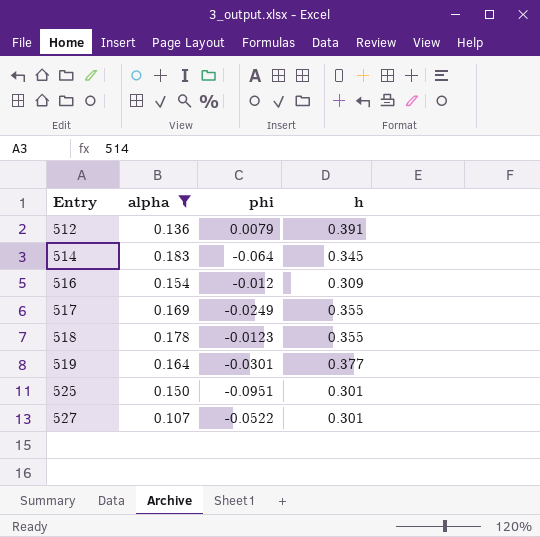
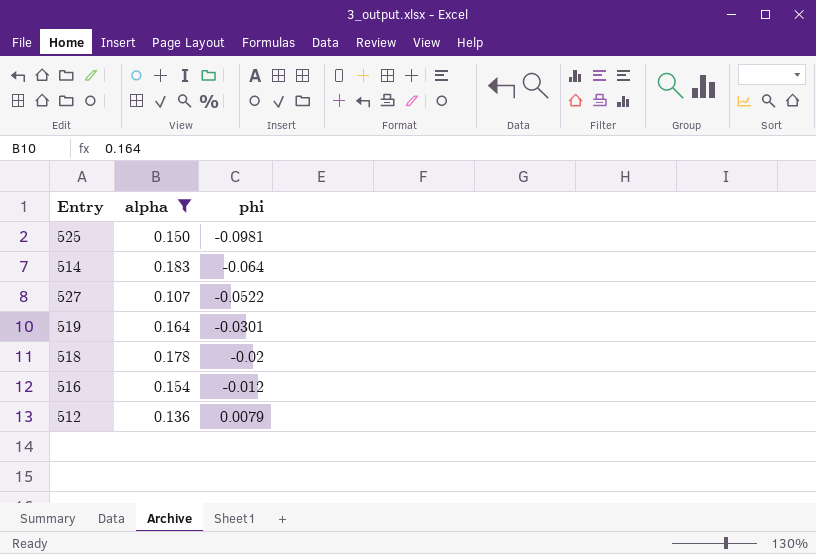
row order: Entry ascending -> phi ascending
column h | position: 4 -> none
row 517: 0.169 | -0.0249 | 0.355 -> none
525 | phi: -0.0951 -> -0.0981
518 | phi: -0.0123 -> -0.02

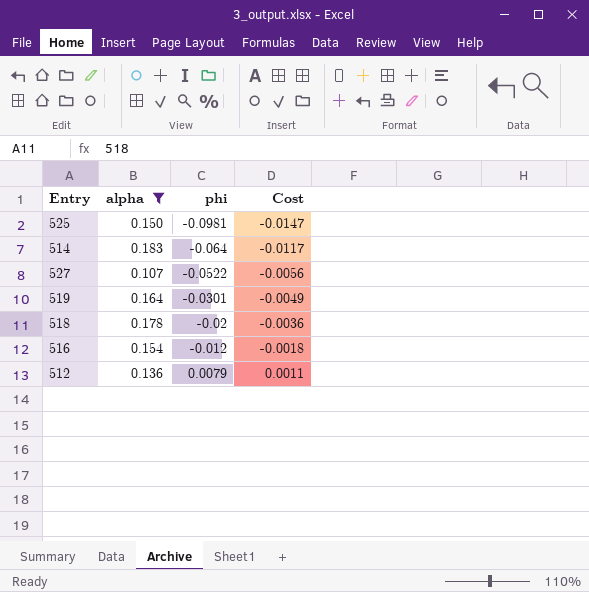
column Cost | formula: none -> [alpha] * [phi]

